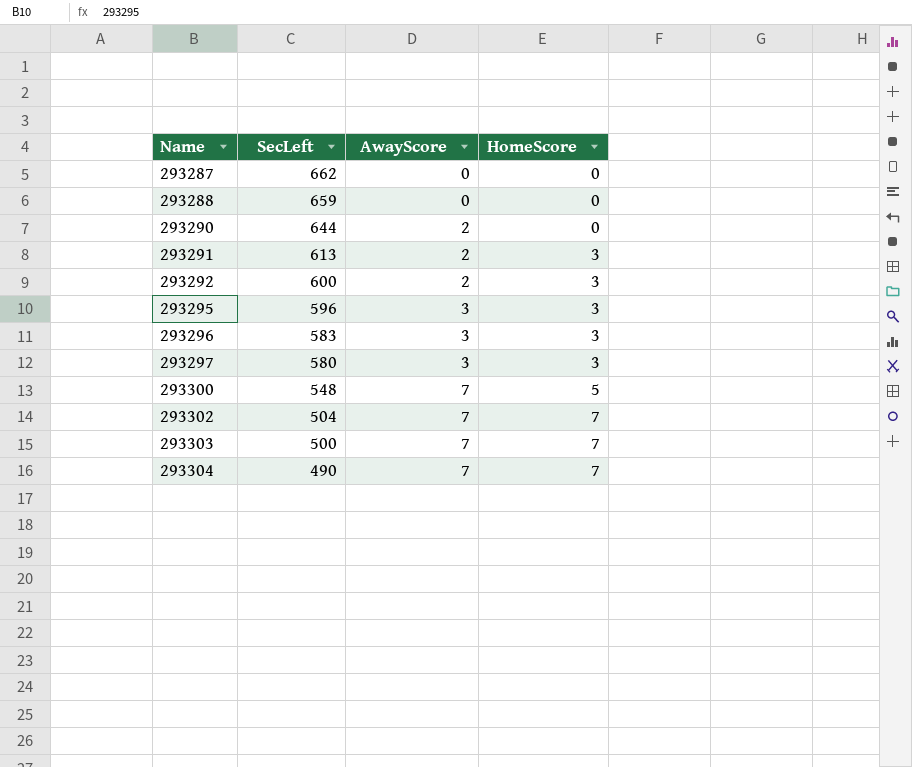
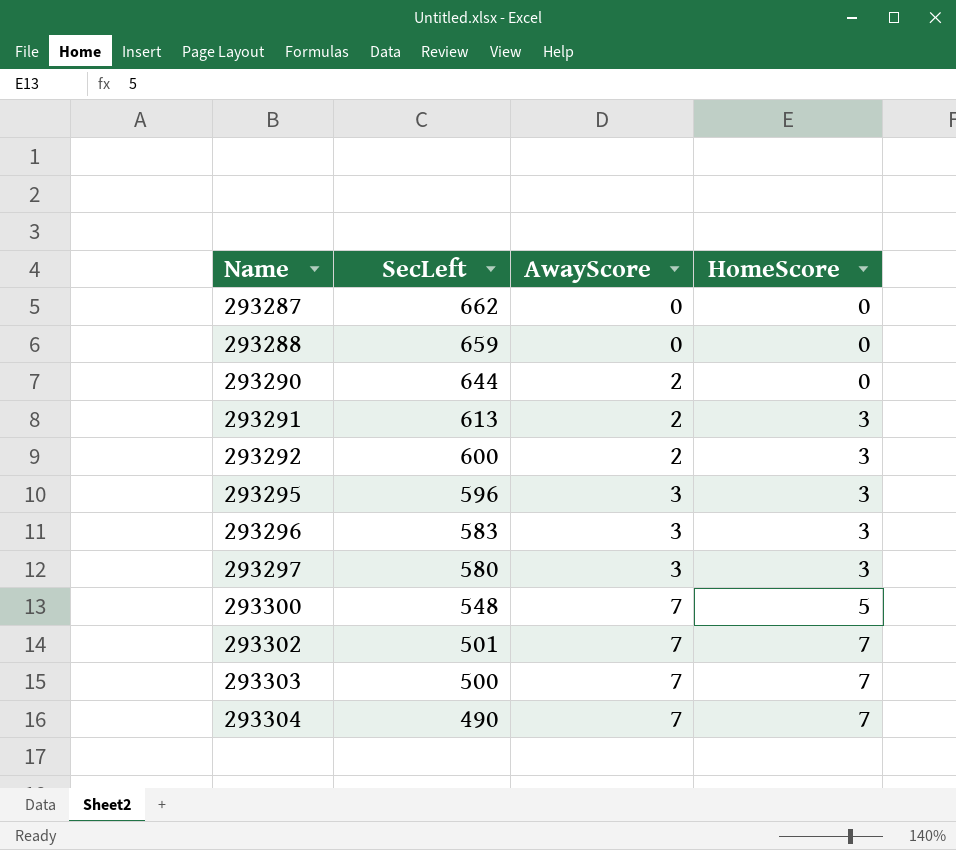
293302 | SecLeft: 504 -> 501

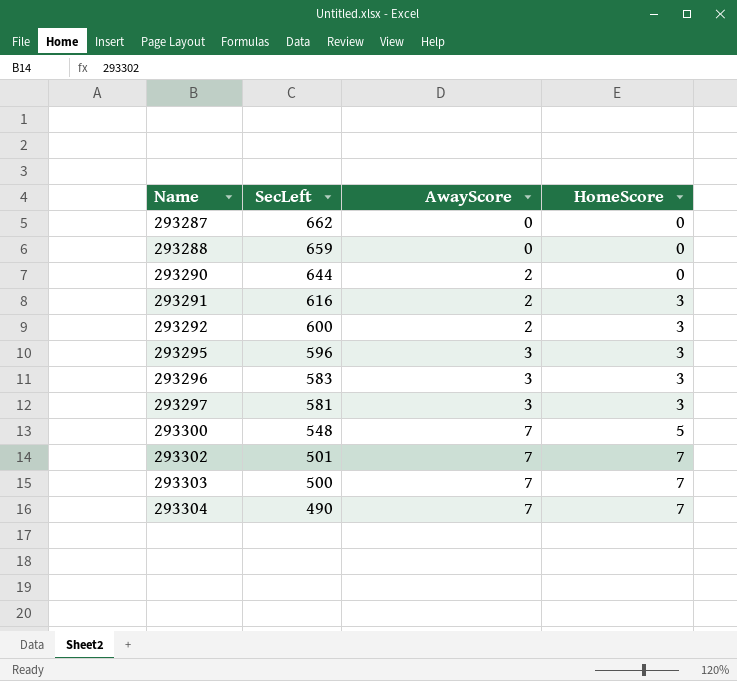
293291 | SecLeft: 613 -> 616
293297 | SecLeft: 580 -> 581

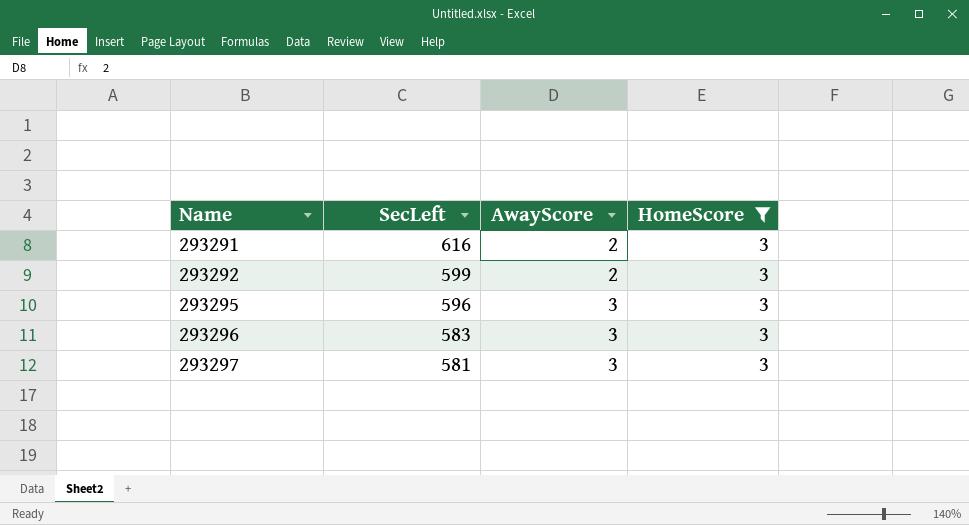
filter: none -> HomeScore = 3
293292 | SecLeft: 600 -> 599

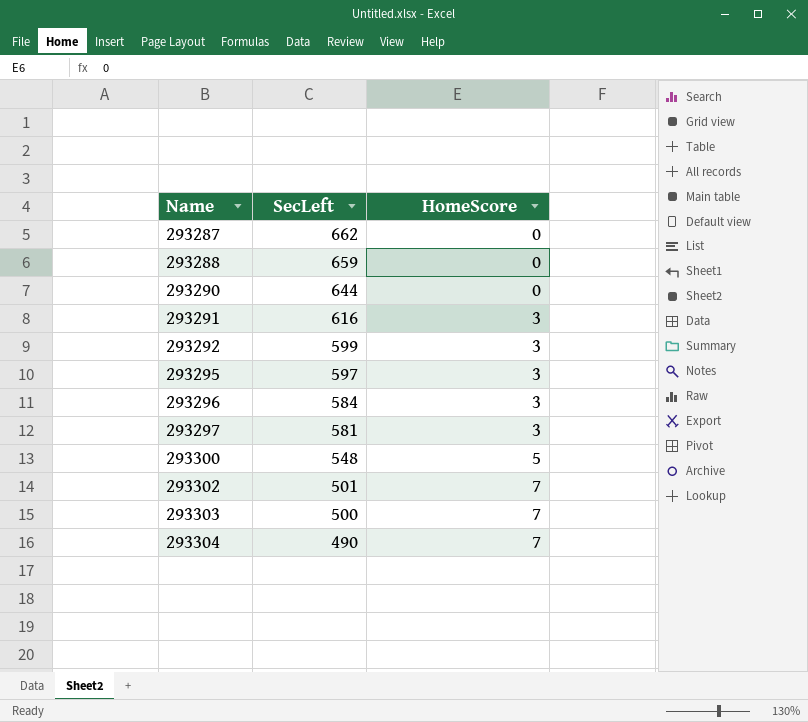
filter: HomeScore = 3 -> none
column AwayScore | position: 3 -> none
293295 | SecLeft: 596 -> 597
293296 | SecLeft: 583 -> 584

